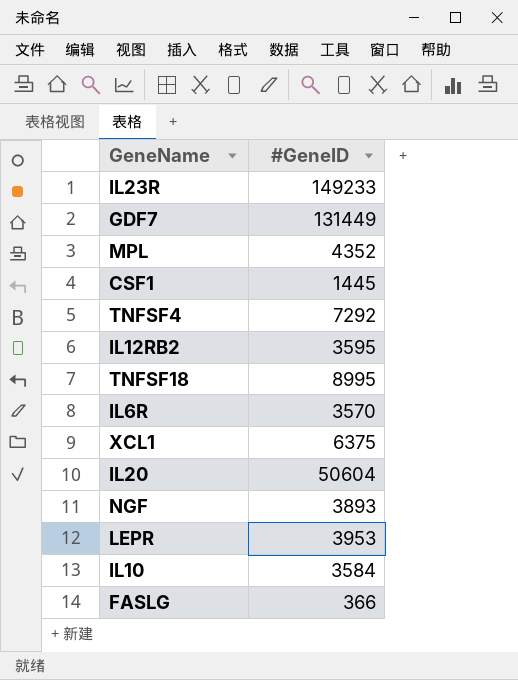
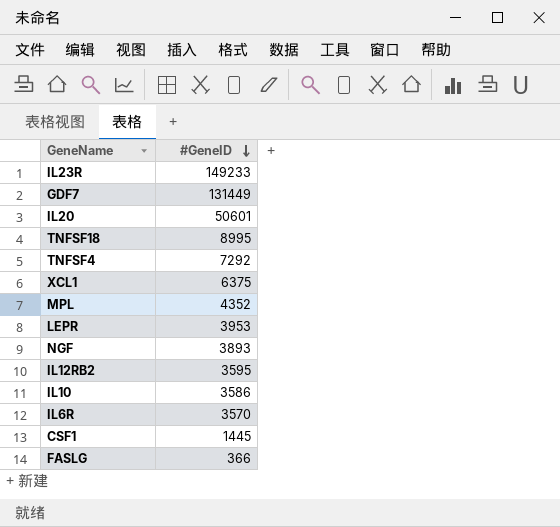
row order: none -> #GeneID descending
IL20 | #GeneID: 50604 -> 50601
IL10 | #GeneID: 3584 -> 3586

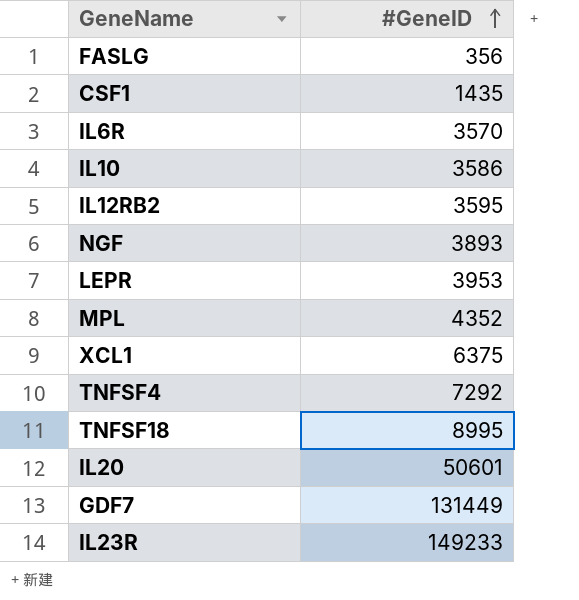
row order: #GeneID descending -> #GeneID ascending
FASLG | #GeneID: 366 -> 356
CSF1 | #GeneID: 1445 -> 1435

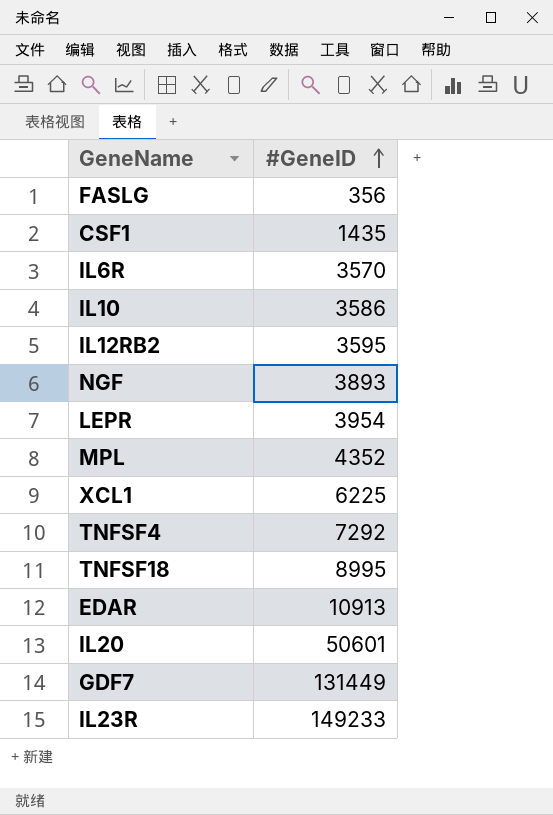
LEPR | #GeneID: 3953 -> 3954
XCL1 | #GeneID: 6375 -> 6225
row EDAR: none -> 10913

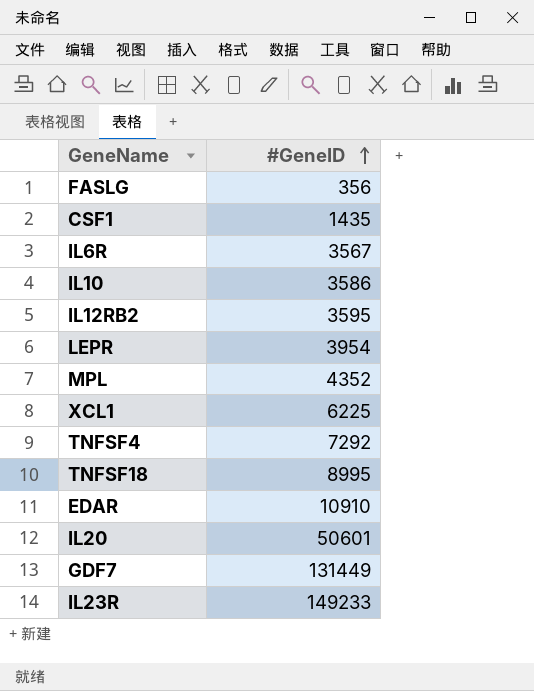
row NGF: 3893 -> none
IL6R | #GeneID: 3570 -> 3567
EDAR | #GeneID: 10913 -> 10910

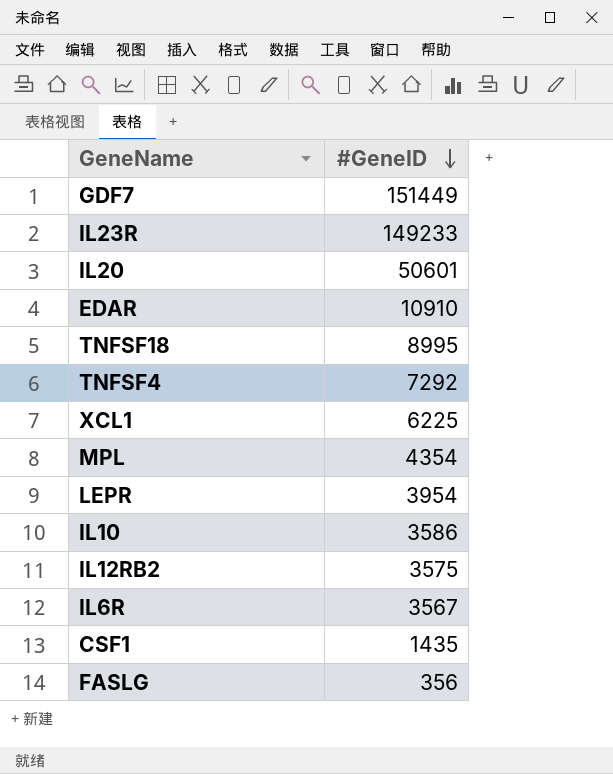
row order: #GeneID ascending -> #GeneID descending
GDF7 | #GeneID: 131449 -> 151449
MPL | #GeneID: 4352 -> 4354
IL12RB2 | #GeneID: 3595 -> 3575

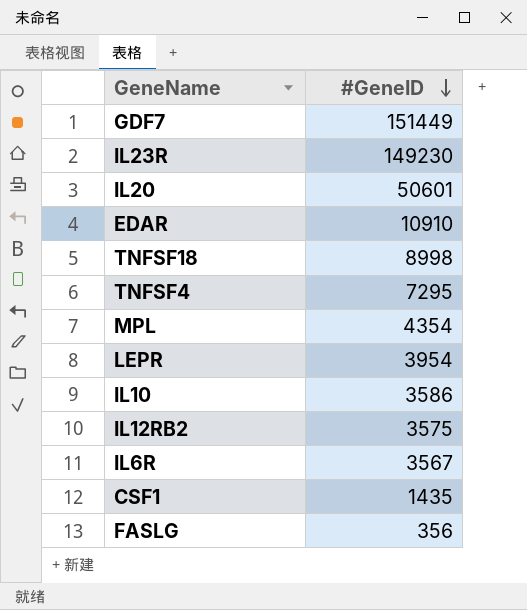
row XCL1: 6225 -> none
IL23R | #GeneID: 149233 -> 149230
TNFSF18 | #GeneID: 8995 -> 8998
TNFSF4 | #GeneID: 7292 -> 7295

